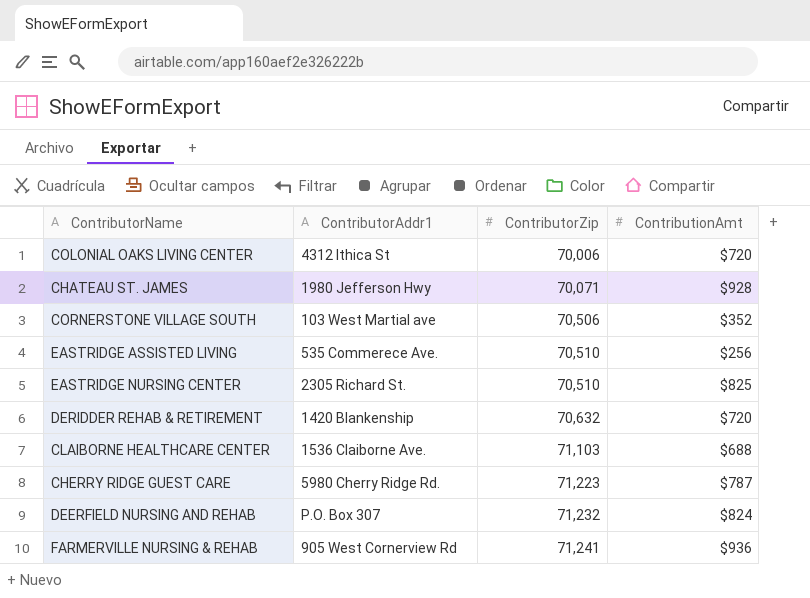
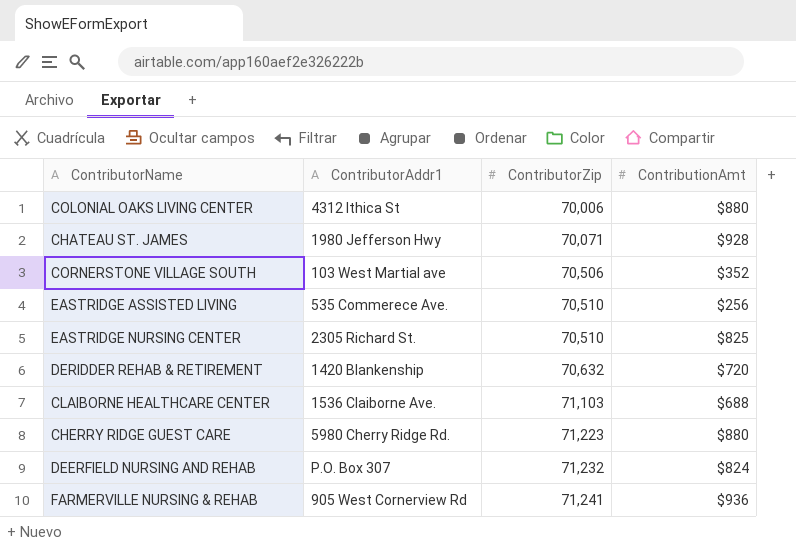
COLONIAL OAKS LIVING CENTER | ContributionAmt: $720 -> $880
CHERRY RIDGE GUEST CARE | ContributionAmt: $787 -> $880

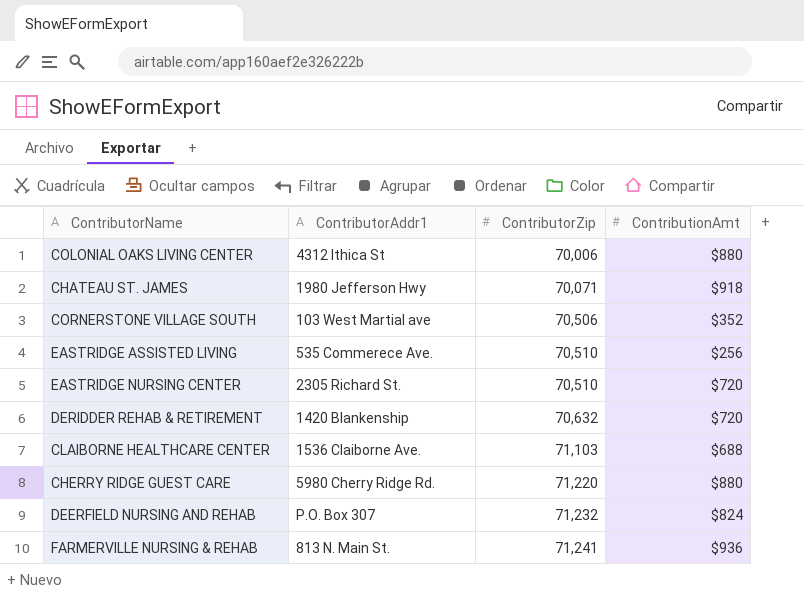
CHATEAU ST. JAMES | ContributionAmt: $928 -> $918
EASTRIDGE NURSING CENTER | ContributionAmt: $825 -> $720
CHERRY RIDGE GUEST CARE | ContributorZip: 71,223 -> 71,220
FARMERVILLE NURSING & REHAB | ContributorAddr1: 905 West Cornerview Rd -> 813 N. Main St.

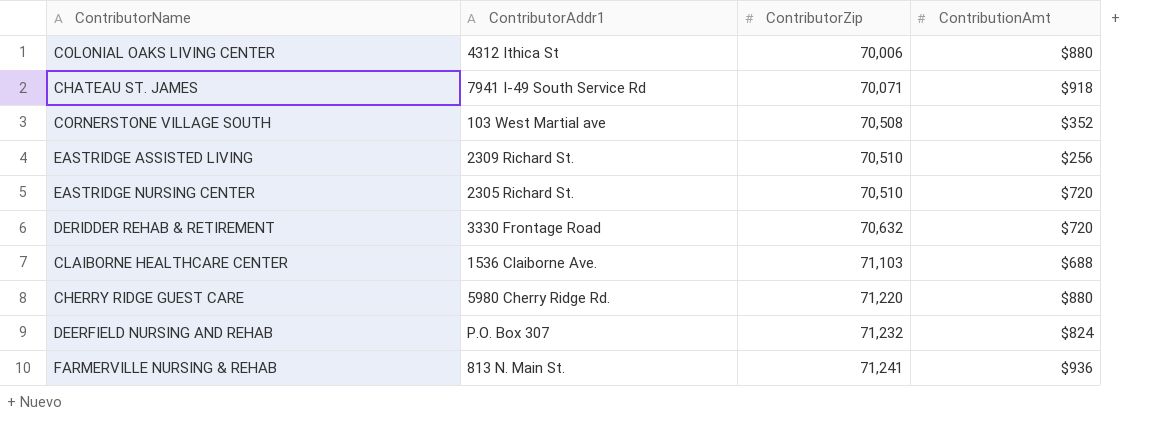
CHATEAU ST. JAMES | ContributorAddr1: 1980 Jefferson Hwy -> 7941 I-49 South Service Rd
CORNERSTONE VILLAGE SOUTH | ContributorZip: 70,506 -> 70,508
EASTRIDGE ASSISTED LIVING | ContributorAddr1: 535 Commerece Ave. -> 2309 Richard St.
DERIDDER REHAB & RETIREMENT | ContributorAddr1: 1420 Blankenship -> 3330 Frontage Road

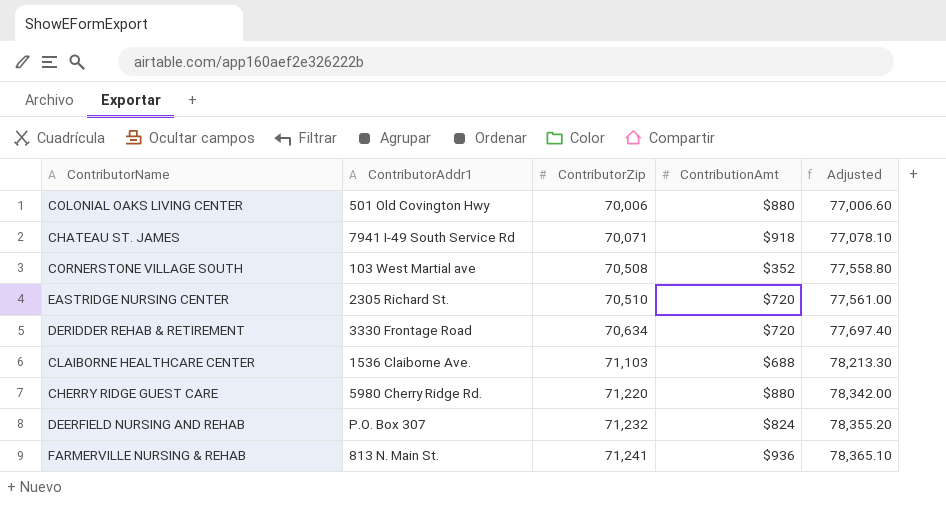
column Adjusted | formula: none -> [ContributorZip] * 1.1
row EASTRIDGE ASSISTED LIVING: 2309 Richard St. | 70,510 | $256 -> none
COLONIAL OAKS LIVING CENTER | ContributorAddr1: 4312 Ithica St -> 501 Old Covington Hwy
DERIDDER REHAB & RETIREMENT | ContributorZip: 70,632 -> 70,634

